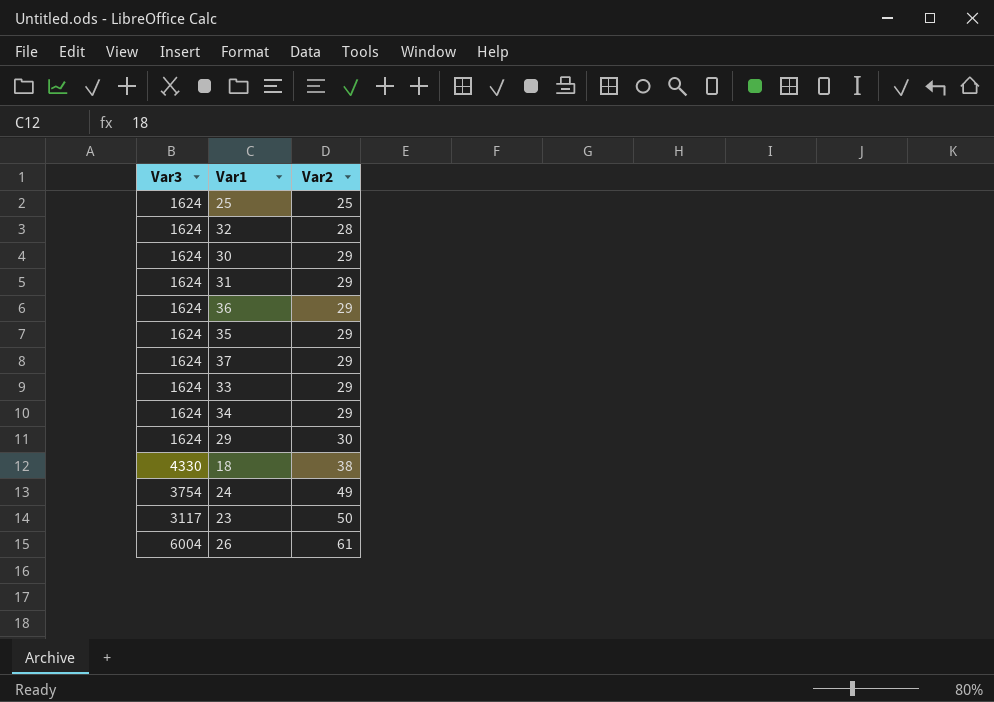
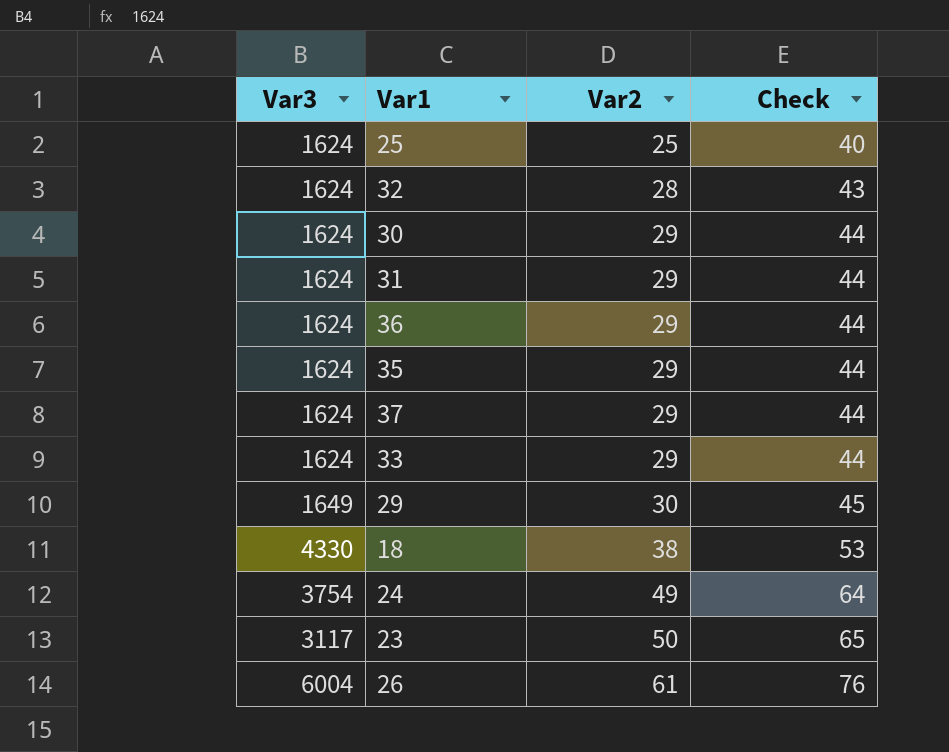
column Check | formula: none -> [Var2] + 15
row 34: 1624 | 29 -> none
29 | Var3: 1624 -> 1649

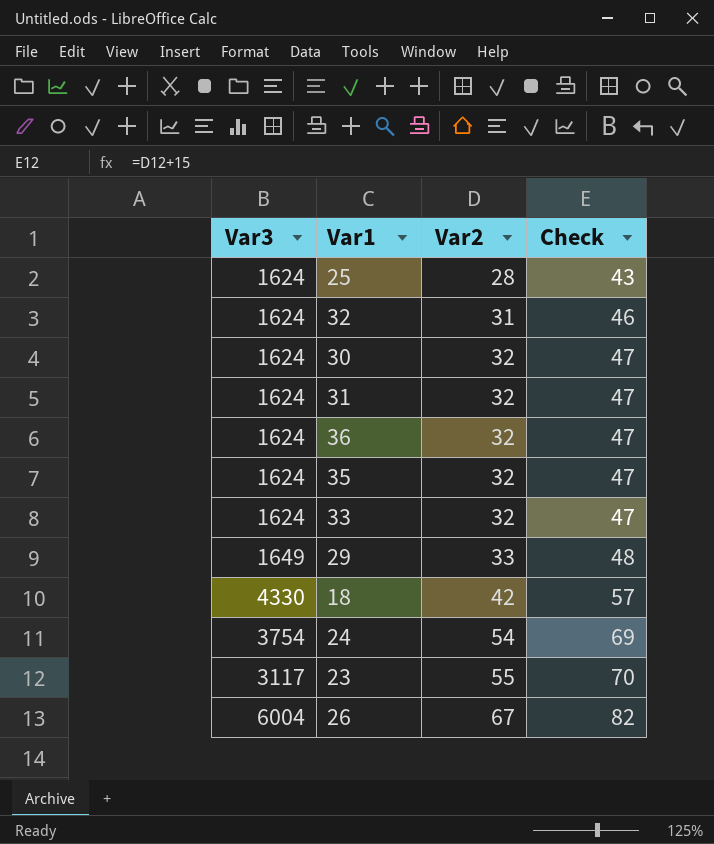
row 37: 1624 | 29 | 44 -> none
25 | Var2: 25 -> 28
25 | Check: 40 -> 43
32 | Var2: 28 -> 31
32 | Check: 43 -> 46
30 | Var2: 29 -> 32
30 | Check: 44 -> 47
31 | Var2: 29 -> 32
31 | Check: 44 -> 47
36 | Var2: 29 -> 32
36 | Check: 44 -> 47
35 | Var2: 29 -> 32
35 | Check: 44 -> 47
33 | Var2: 29 -> 32
33 | Check: 44 -> 47
29 | Var2: 30 -> 33
29 | Check: 45 -> 48
18 | Var2: 38 -> 42
18 | Check: 53 -> 57
24 | Var2: 49 -> 54
24 | Check: 64 -> 69
23 | Var2: 50 -> 55
23 | Check: 65 -> 70
26 | Var2: 61 -> 67
26 | Check: 76 -> 82

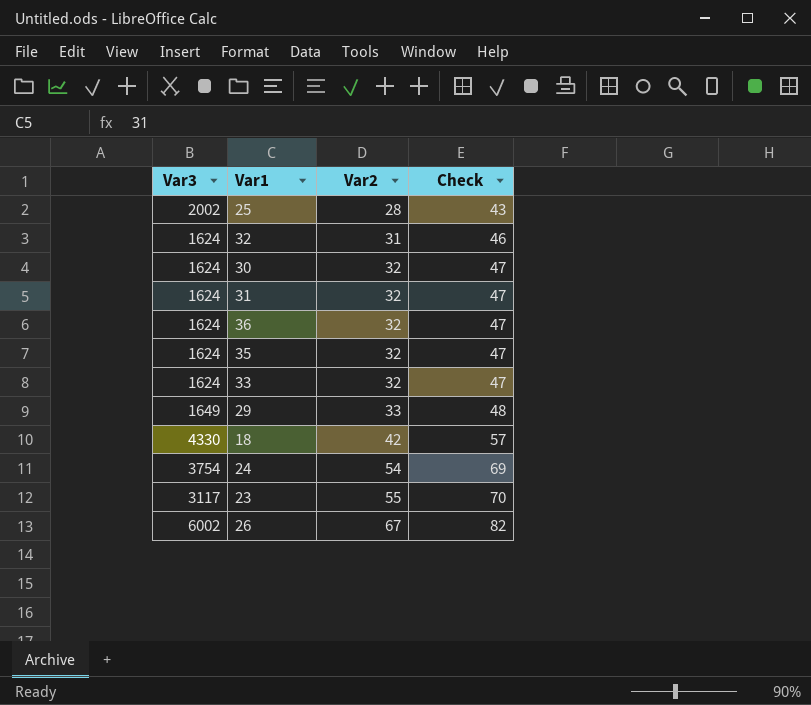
25 | Var3: 1624 -> 2002
26 | Var3: 6004 -> 6002

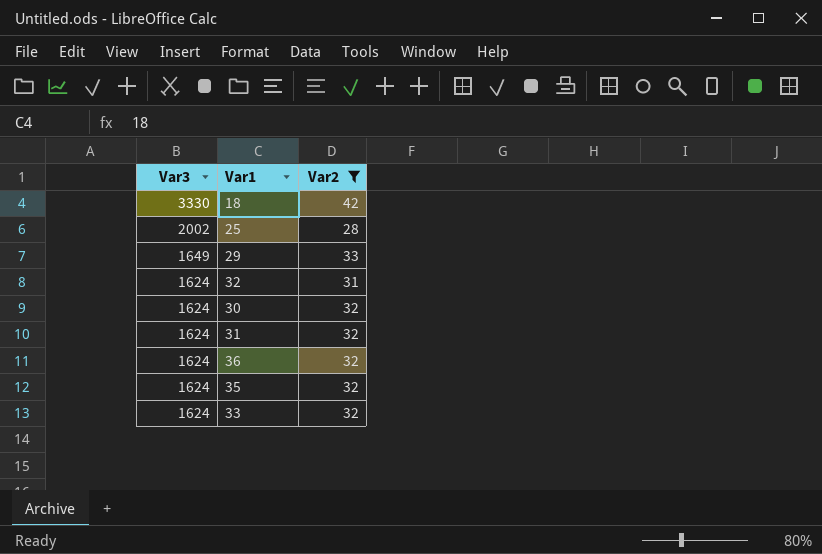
filter: none -> Var2 <= 42
row order: Var2 ascending -> Var3 descending
column Check | formula: [Var2] + 15 -> none
18 | Var3: 4330 -> 3330

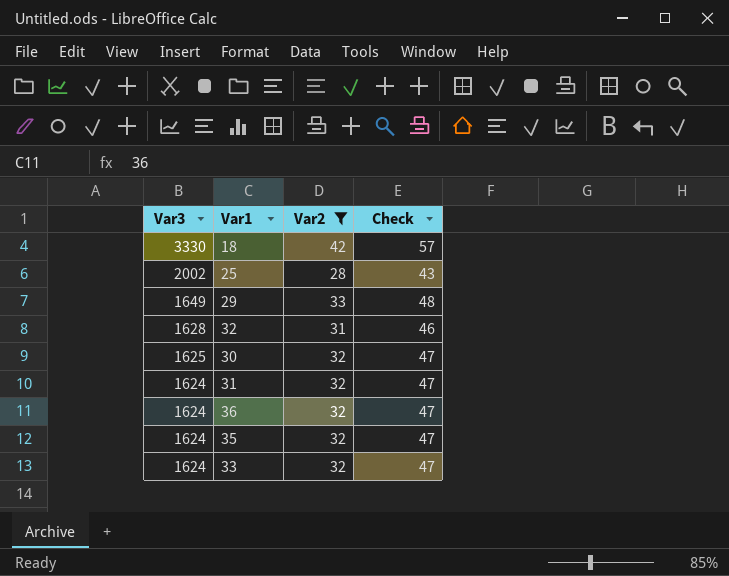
column Check | formula: none -> [Var2] + 15
32 | Var3: 1624 -> 1628
30 | Var3: 1624 -> 1625

